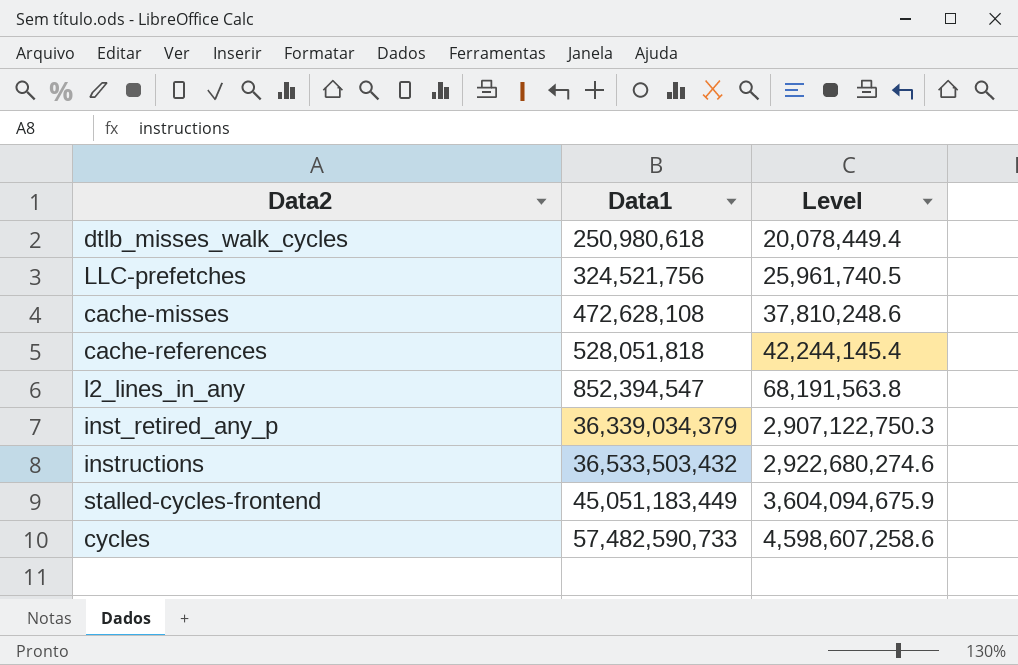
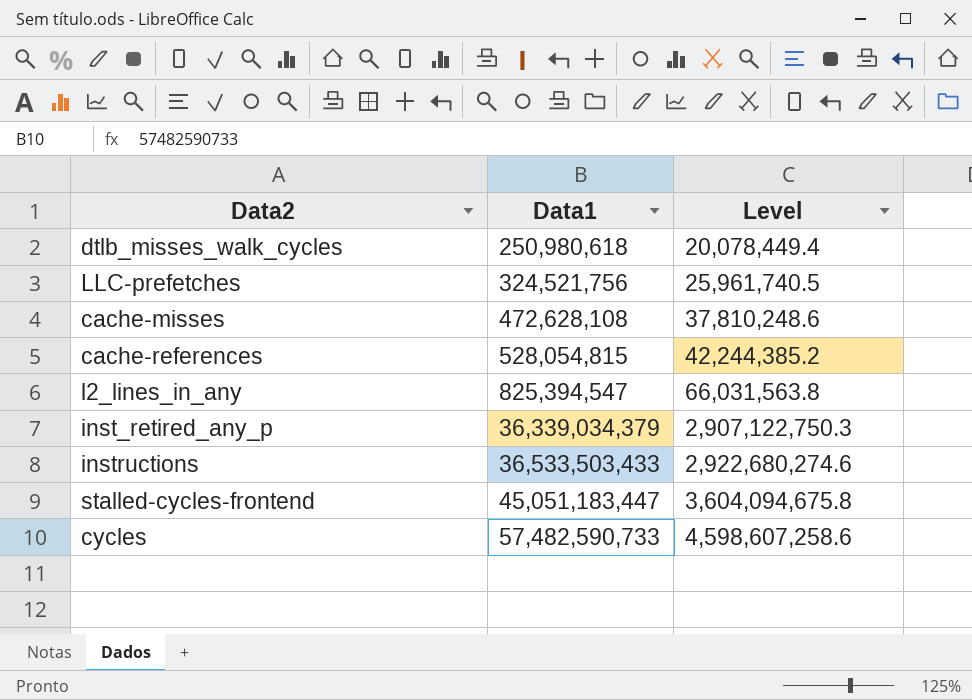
cache-references | Data1: 528,051,818 -> 528,054,815
cache-references | Level: 42,244,145.4 -> 42,244,385.2
l2_lines_in_any | Data1: 852,394,547 -> 825,394,547
l2_lines_in_any | Level: 68,191,563.8 -> 66,031,563.8
instructions | Data1: 36,533,503,432 -> 36,533,503,433
stalled-cycles-frontend | Data1: 45,051,183,449 -> 45,051,183,447
stalled-cycles-frontend | Level: 3,604,094,675.9 -> 3,604,094,675.8

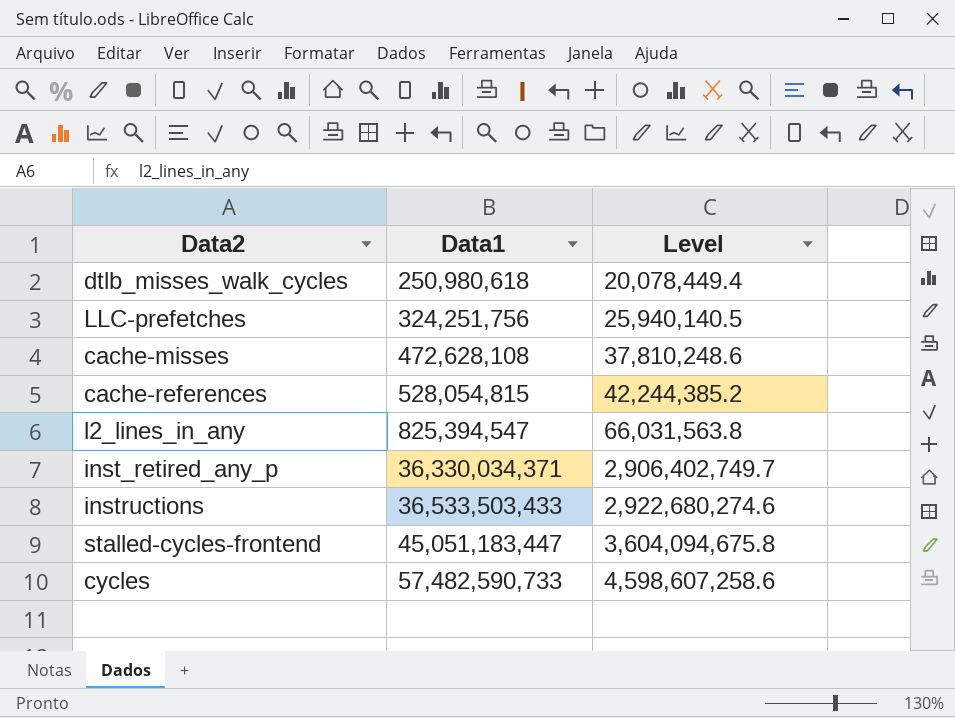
LLC-prefetches | Data1: 324,521,756 -> 324,251,756
LLC-prefetches | Level: 25,961,740.5 -> 25,940,140.5
inst_retired_any_p | Data1: 36,339,034,379 -> 36,330,034,371
inst_retired_any_p | Level: 2,907,122,750.3 -> 2,906,402,749.7

